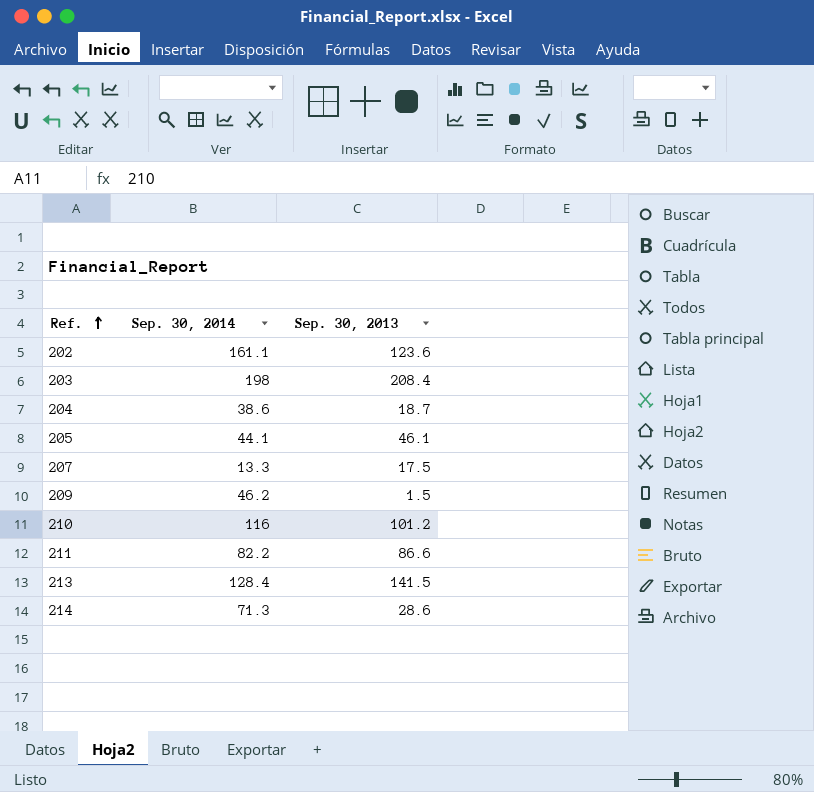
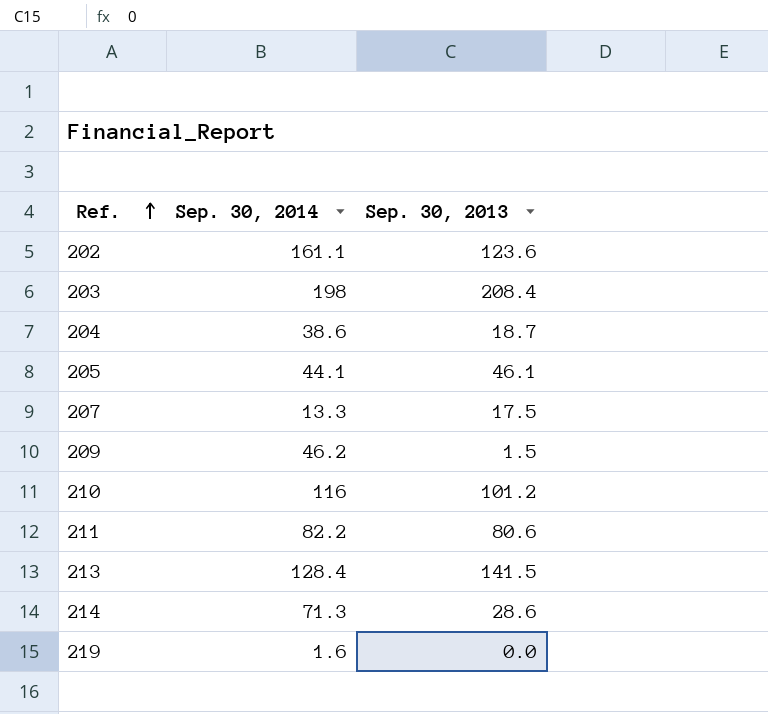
211 | Sep. 30, 2013: 86.6 -> 80.6
row 219: none -> 1.6 | 0.0

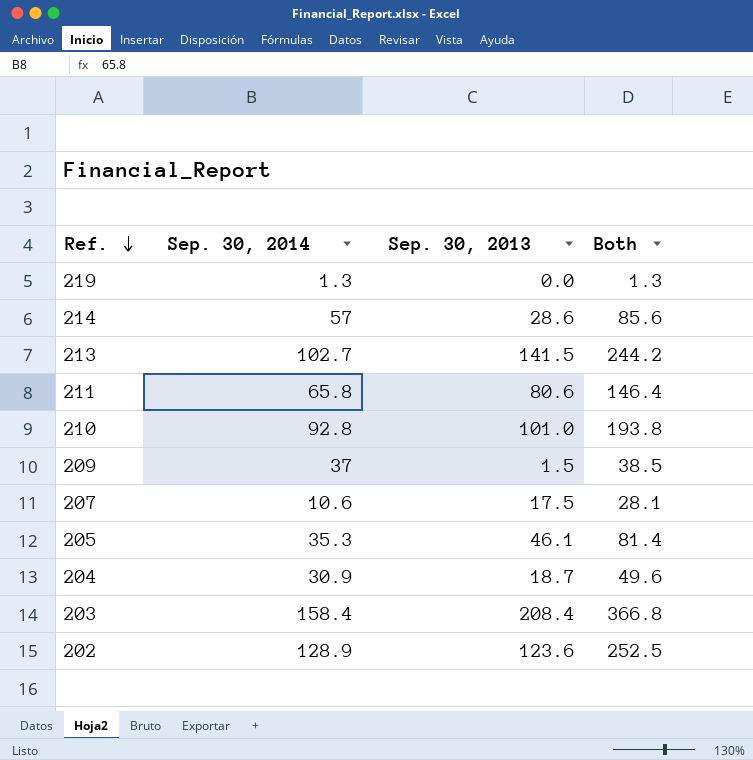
row order: Ref. ascending -> Ref. descending
column Both | formula: none -> [Sep. 30, 2014] + [Sep. 30, 2013]
219 | Sep. 30, 2014: 1.6 -> 1.3
214 | Sep. 30, 2014: 71.3 -> 57
213 | Sep. 30, 2014: 128.4 -> 102.7
211 | Sep. 30, 2014: 82.2 -> 65.8
210 | Sep. 30, 2014: 116 -> 92.8
210 | Sep. 30, 2013: 101.2 -> 101.0
209 | Sep. 30, 2014: 46.2 -> 37
207 | Sep. 30, 2014: 13.3 -> 10.6
205 | Sep. 30, 2014: 44.1 -> 35.3
204 | Sep. 30, 2014: 38.6 -> 30.9
203 | Sep. 30, 2014: 198 -> 158.4
202 | Sep. 30, 2014: 161.1 -> 128.9

